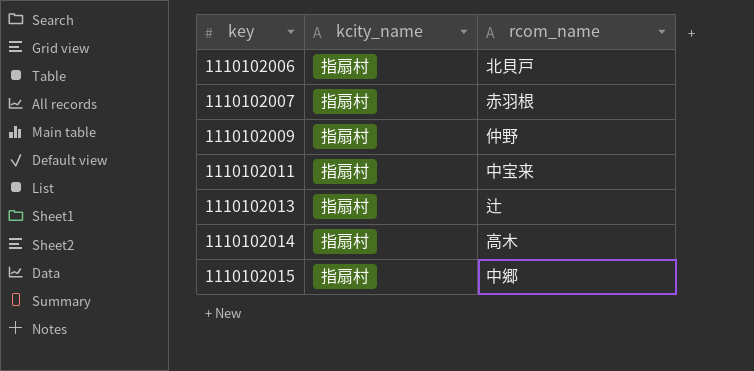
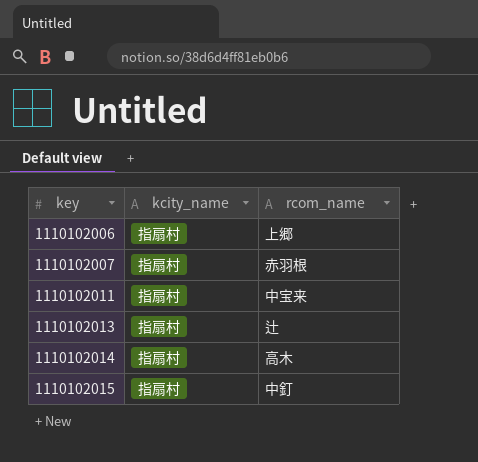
row 1110102009: 指扇村 | 仲野 -> none
1110102006 | rcom_name: 北貝戸 -> 上郷
1110102015 | rcom_name: 中郷 -> 中釘

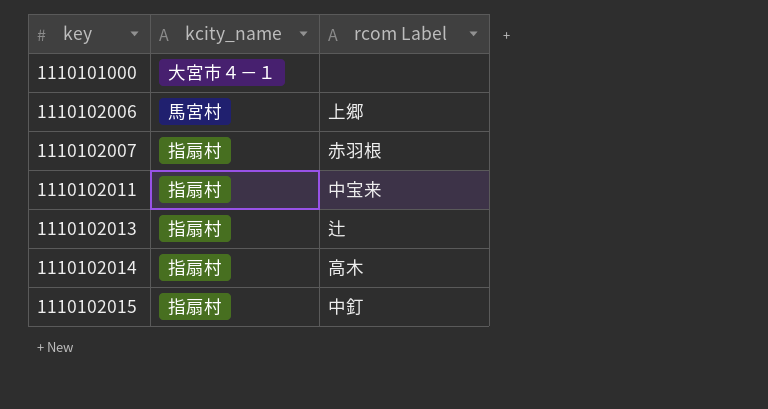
column name: rcom_name -> rcom Label
row 1110101000: none -> 大宮市４－１ | none
1110102006 | kcity_name: 指扇村 -> 馬宮村

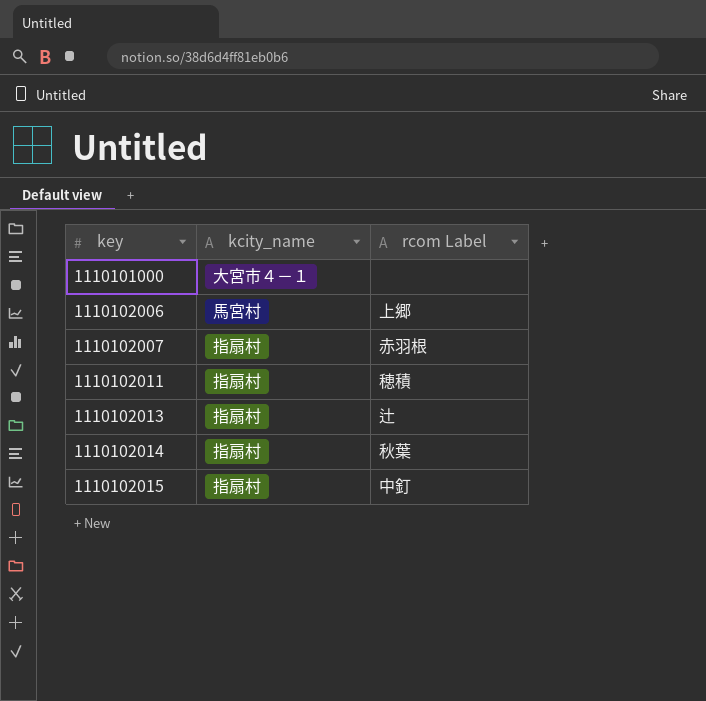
1110102011 | rcom Label: 中宝来 -> 穂積
1110102014 | rcom Label: 高木 -> 秋葉

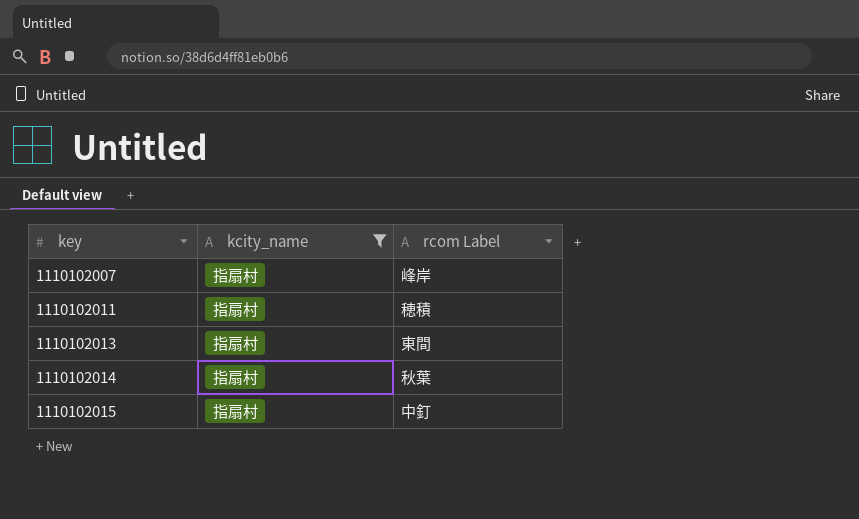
filter: none -> kcity_name = 指扇村
1110102007 | rcom Label: 赤羽根 -> 峰岸
1110102013 | rcom Label: 辻 -> 東間

